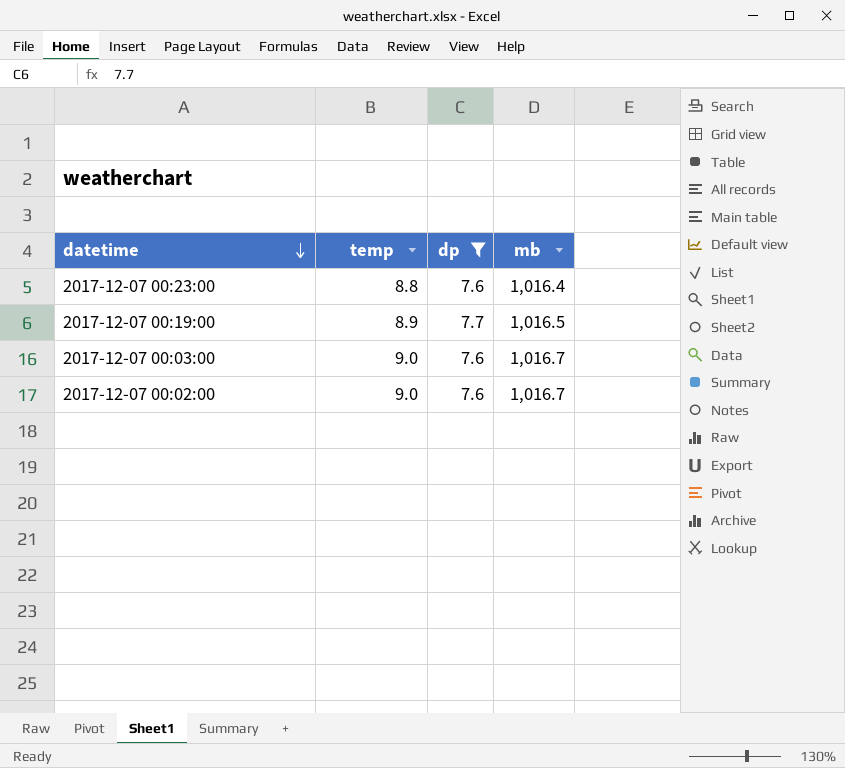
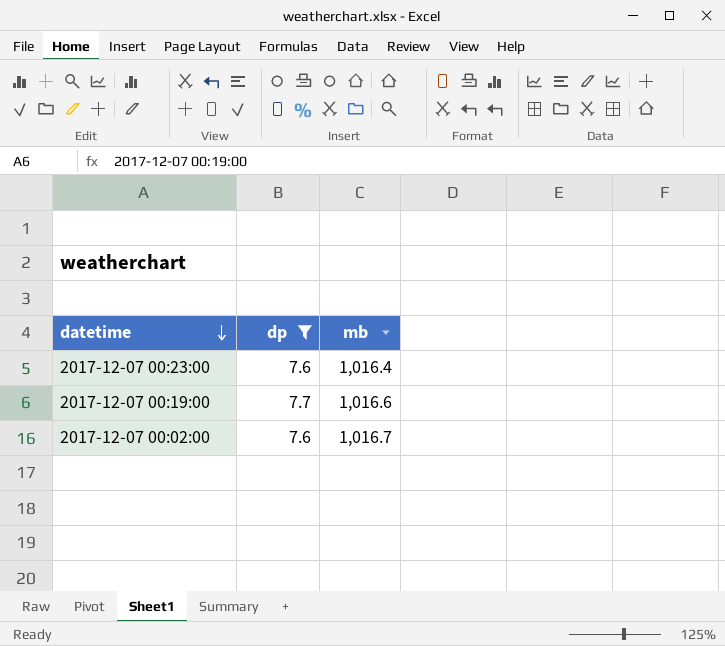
column temp | position: 2 -> none
row 2017-12-07 00:03:00: 9.0 | 7.6 | 1,016.7 -> none
2017-12-07 00:19:00 | mb: 1,016.5 -> 1,016.6

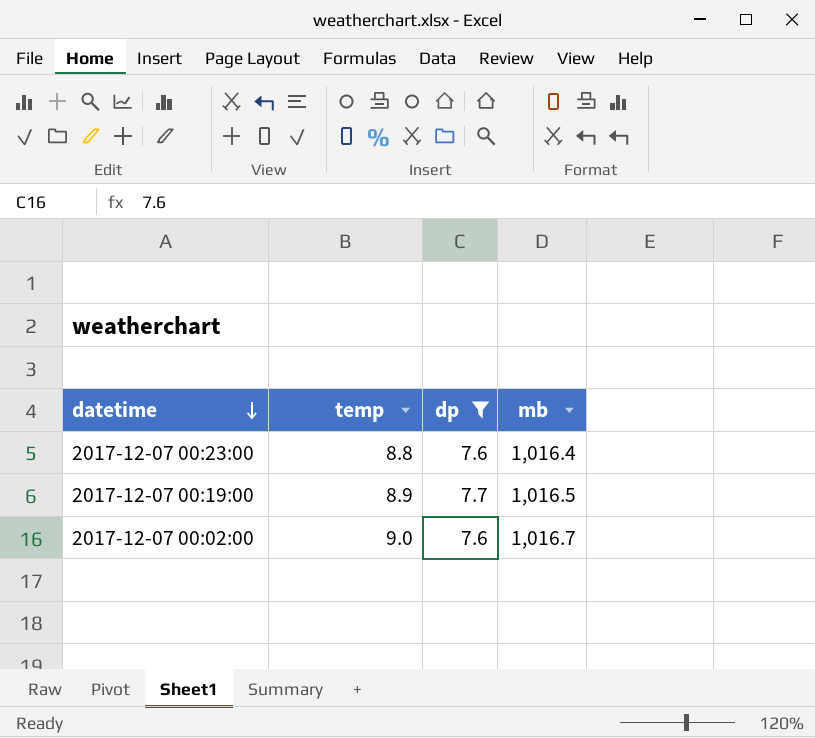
column temp | position: none -> 2
2017-12-07 00:19:00 | mb: 1,016.6 -> 1,016.5

